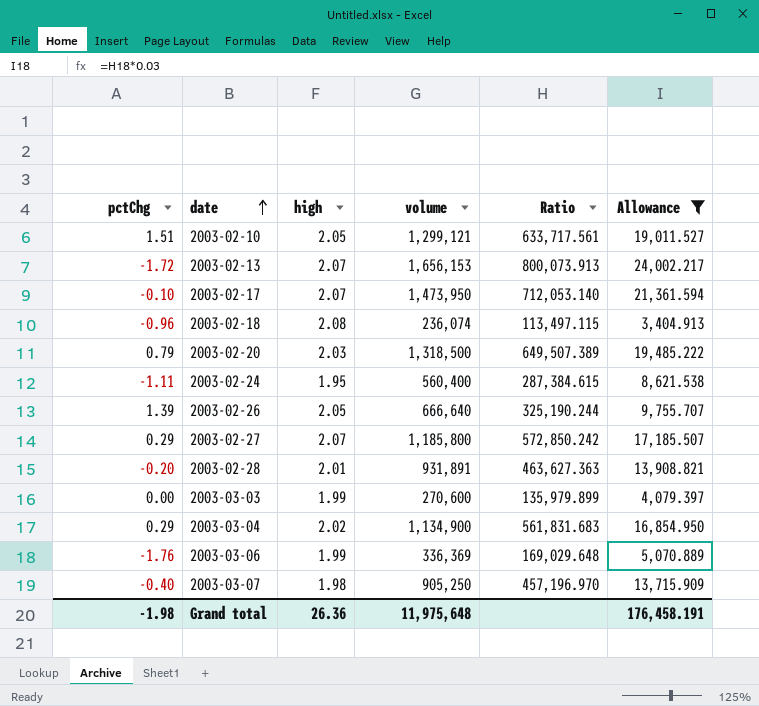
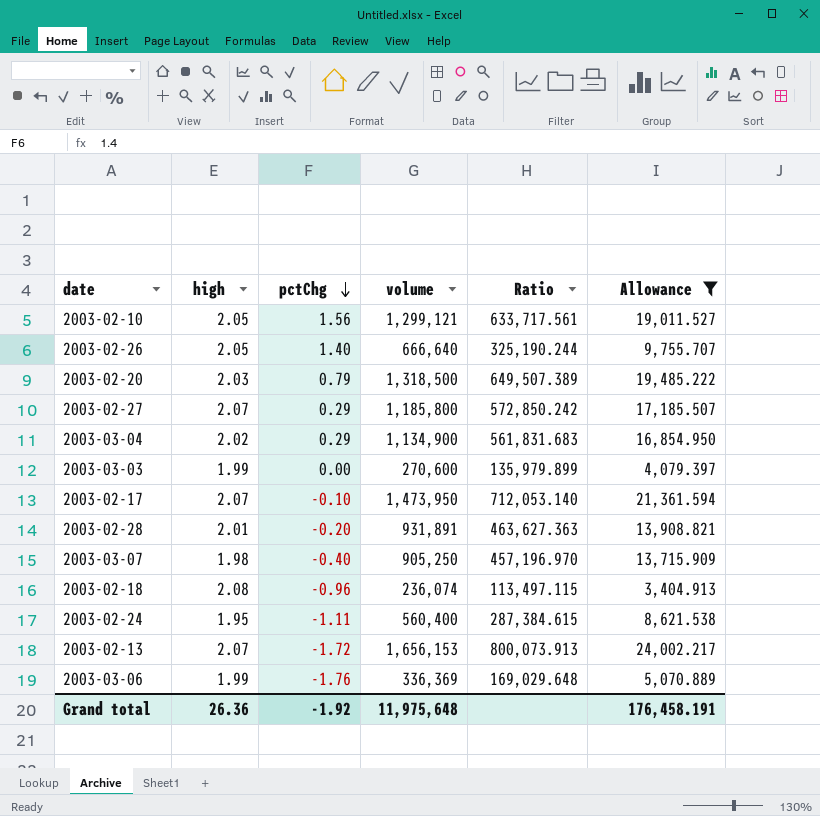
row order: date ascending -> pctChg descending
column pctChg | position: 1 -> 3
2003-02-10 | pctChg: 1.51 -> 1.56
2003-02-26 | pctChg: 1.39 -> 1.40
Grand total | pctChg: -1.98 -> -1.92

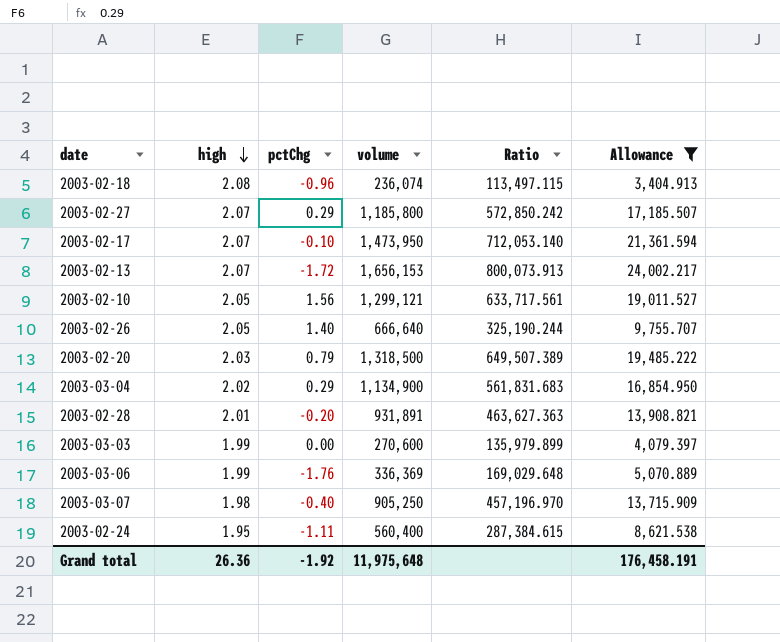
row order: pctChg descending -> high descending

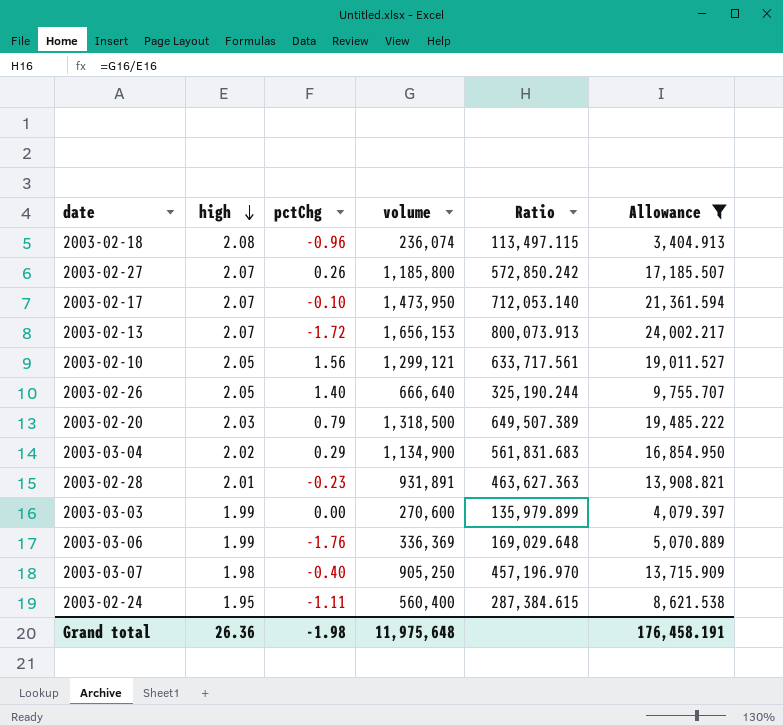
2003-02-27 | pctChg: 0.29 -> 0.26
2003-02-28 | pctChg: -0.20 -> -0.23
Grand total | pctChg: -1.92 -> -1.98

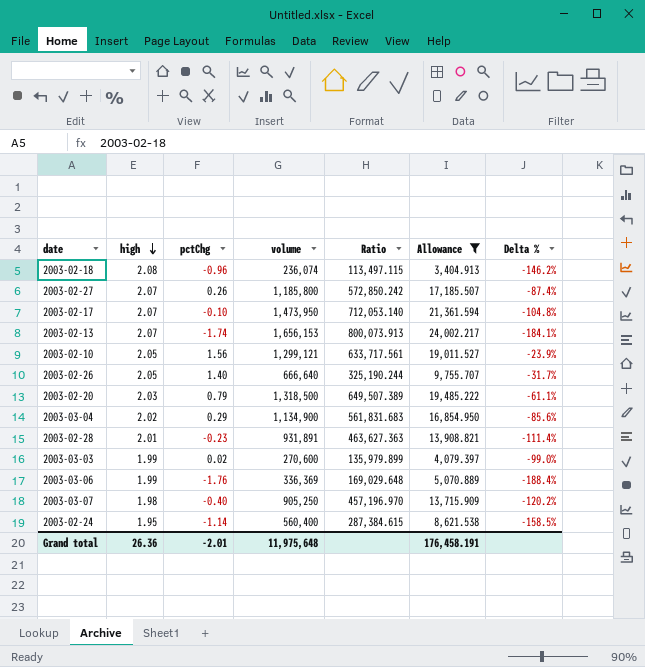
column Delta % | formula: none -> ([pctChg] - [high]) / [high]
2003-02-13 | pctChg: -1.72 -> -1.74
2003-03-03 | pctChg: 0.00 -> 0.02
2003-02-24 | pctChg: -1.11 -> -1.14
Grand total | pctChg: -1.98 -> -2.01

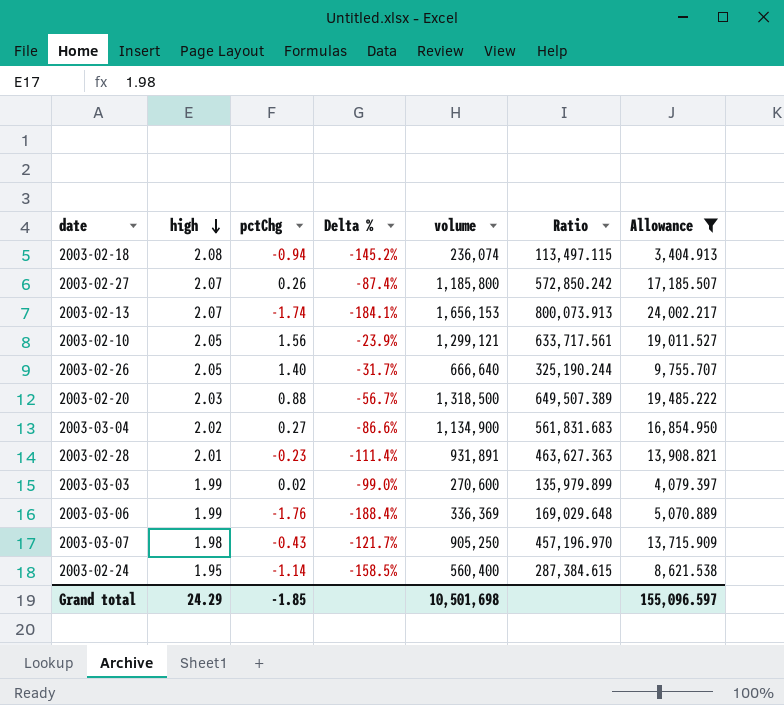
column Delta % | position: 7 -> 4
row 2003-02-17: 2.07 | -0.10 | 1,473,950 | 712,053.140 | 21,361.594 | -104.8% -> none
2003-02-18 | pctChg: -0.96 -> -0.94
2003-02-18 | Delta %: -146.2% -> -145.2%
2003-02-20 | pctChg: 0.79 -> 0.88
2003-02-20 | Delta %: -61.1% -> -56.7%
2003-03-04 | pctChg: 0.29 -> 0.27
2003-03-04 | Delta %: -85.6% -> -86.6%
2003-03-07 | pctChg: -0.40 -> -0.43
2003-03-07 | Delta %: -120.2% -> -121.7%
Grand total | high: 26.36 -> 24.29
Grand total | pctChg: -2.01 -> -1.85
Grand total | volume: 11,975,648 -> 10,501,698
Grand total | Allowance: 176,458.191 -> 155,096.597

